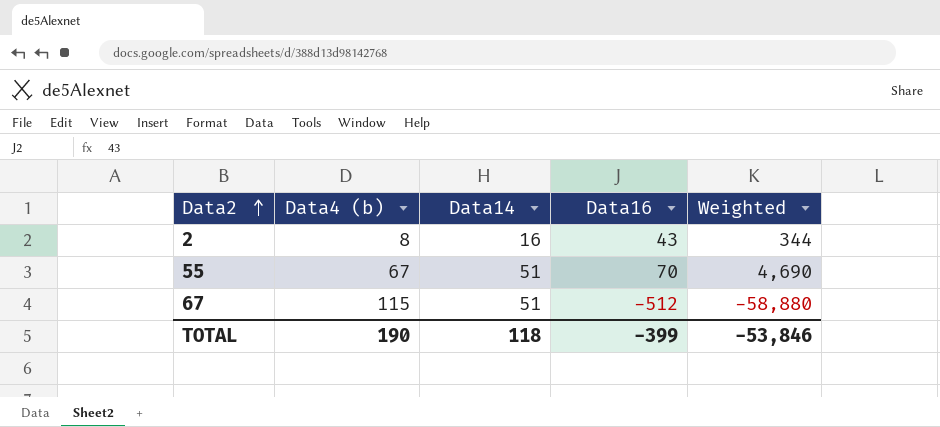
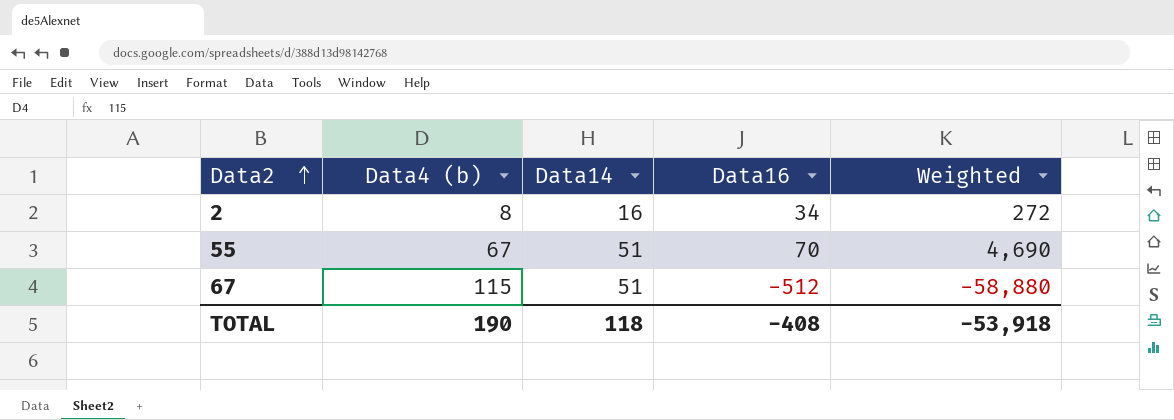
2 | Data16: 43 -> 34
2 | Weighted: 344 -> 272
TOTAL | Data16: -399 -> -408
TOTAL | Weighted: -53,846 -> -53,918

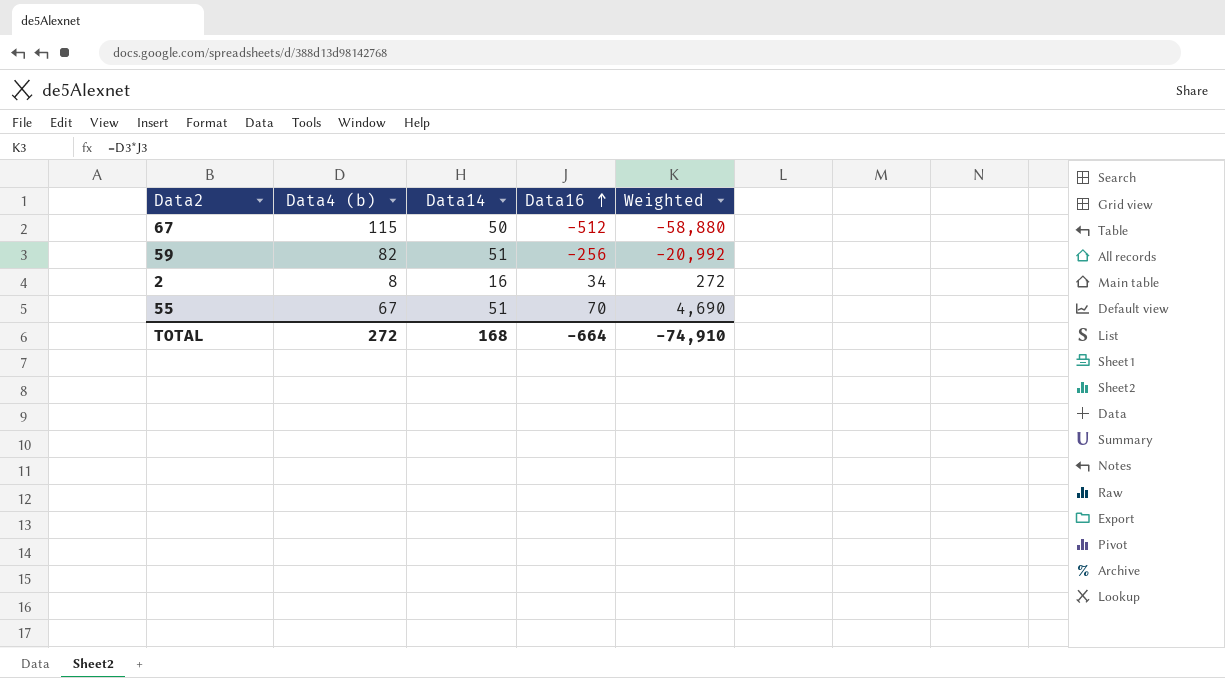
row order: Data2 ascending -> Data16 ascending
67 | Data14: 51 -> 50
row 59: none -> 82 | 51 | -256 | -20,992
TOTAL | Data4 (b): 190 -> 272
TOTAL | Data14: 118 -> 168
TOTAL | Data16: -408 -> -664
TOTAL | Weighted: -53,918 -> -74,910

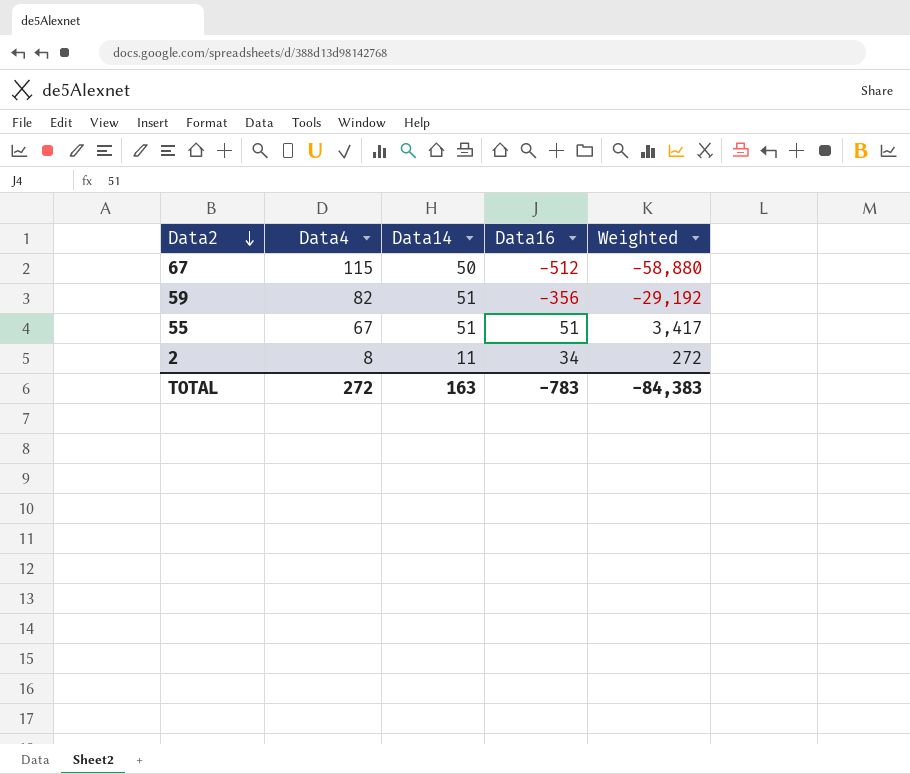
row order: Data16 ascending -> Data2 descending
column name: Data4 (b) -> Data4
59 | Data16: -256 -> -356
59 | Weighted: -20,992 -> -29,192
55 | Data16: 70 -> 51
55 | Weighted: 4,690 -> 3,417
2 | Data14: 16 -> 11
TOTAL | Data14: 168 -> 163
TOTAL | Data16: -664 -> -783
TOTAL | Weighted: -74,910 -> -84,383

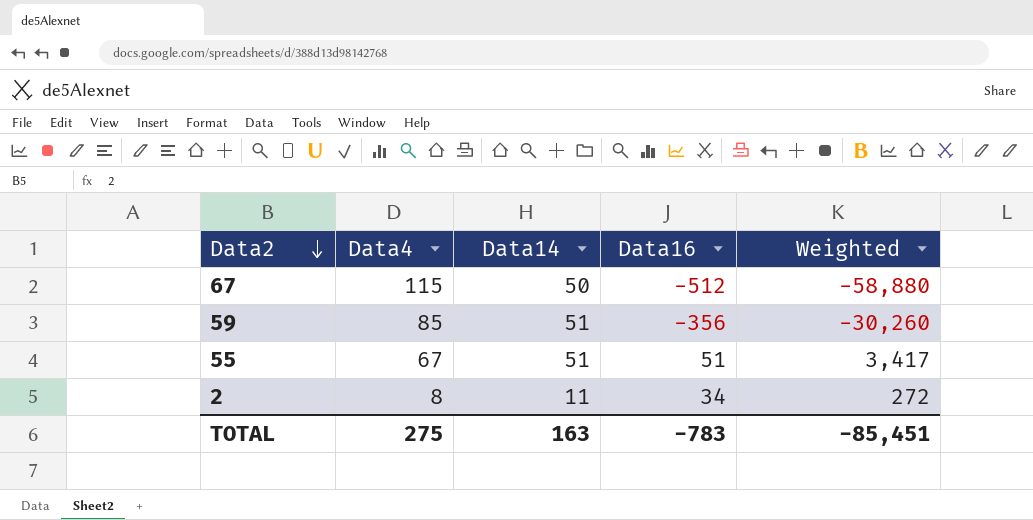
59 | Data4: 82 -> 85
59 | Weighted: -29,192 -> -30,260
TOTAL | Data4: 272 -> 275
TOTAL | Weighted: -84,383 -> -85,451

